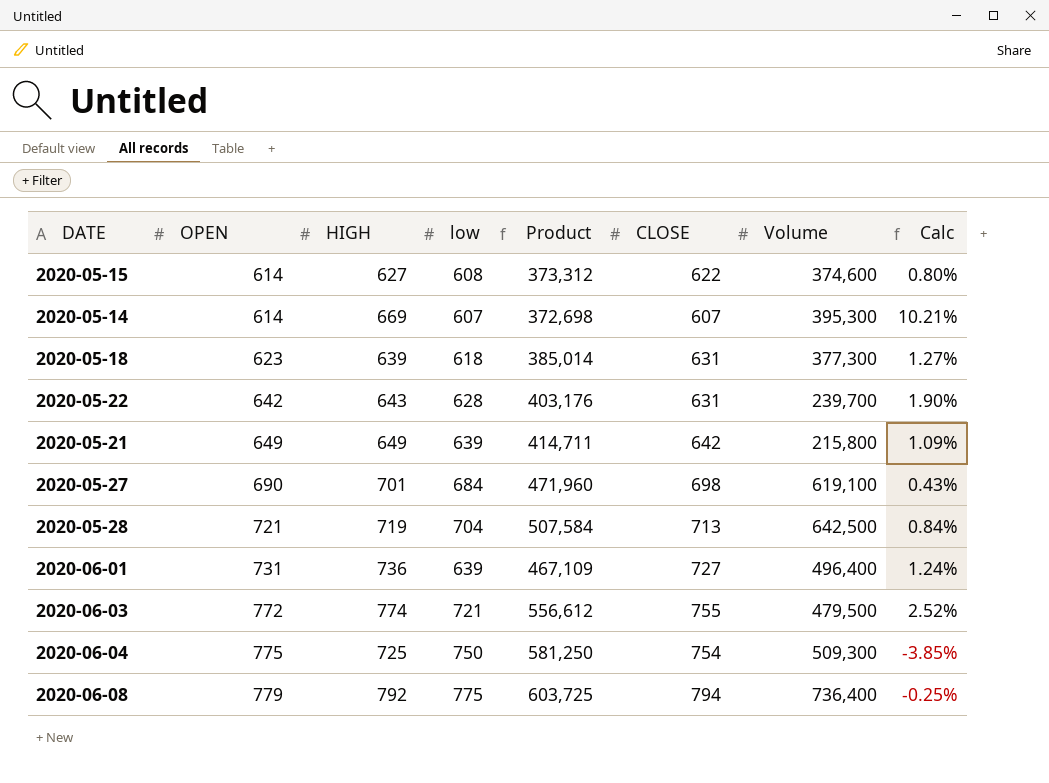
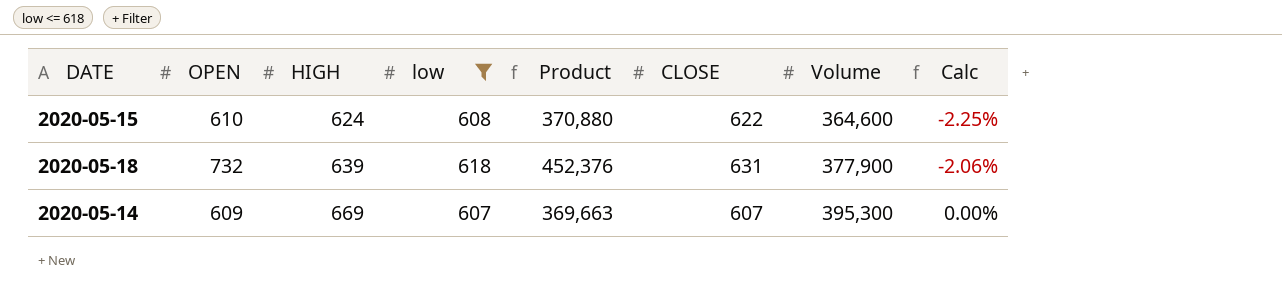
filter: none -> low <= 618
row order: OPEN ascending -> HIGH ascending
column Calc | formula: ([HIGH] - [CLOSE]) / [CLOSE] -> ([low] - [CLOSE]) / [CLOSE]
2020-05-15 | OPEN: 614 -> 610
2020-05-15 | HIGH: 627 -> 624
2020-05-15 | Product: 373,312 -> 370,880
2020-05-15 | Volume: 374,600 -> 364,600
2020-05-18 | OPEN: 623 -> 732
2020-05-18 | Product: 385,014 -> 452,376
2020-05-18 | Volume: 377,300 -> 377,900
2020-05-14 | OPEN: 614 -> 609
2020-05-14 | Product: 372,698 -> 369,663

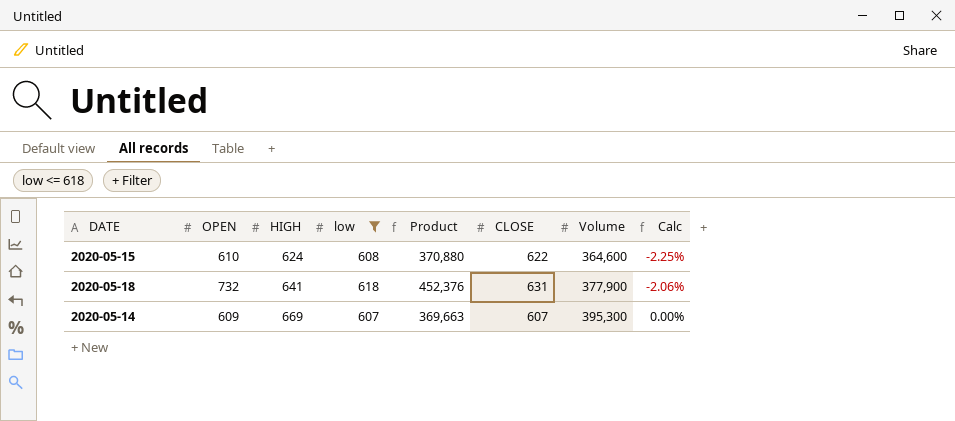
2020-05-18 | HIGH: 639 -> 641

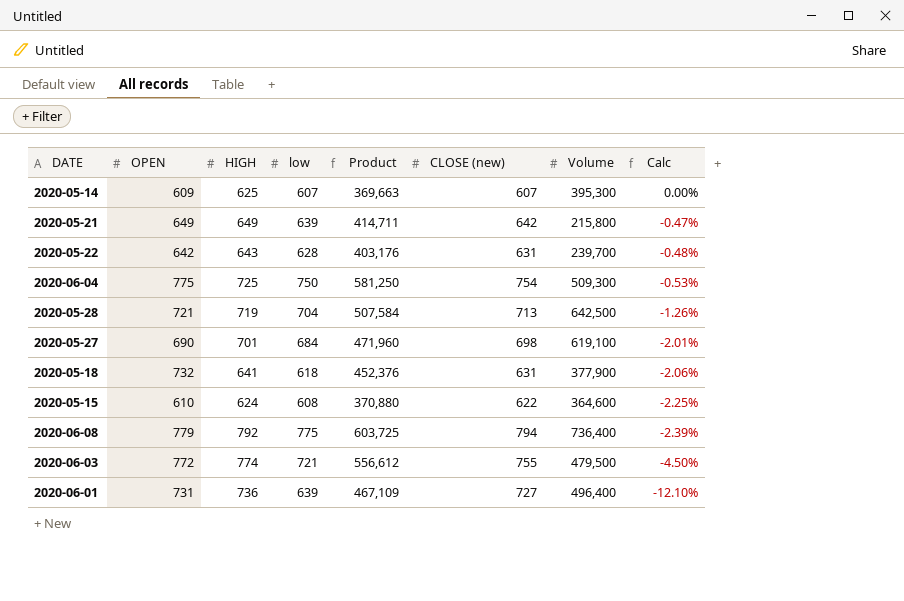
filter: low <= 618 -> none
row order: HIGH ascending -> Calc descending
column name: CLOSE -> CLOSE (new)
2020-05-14 | HIGH: 669 -> 625

